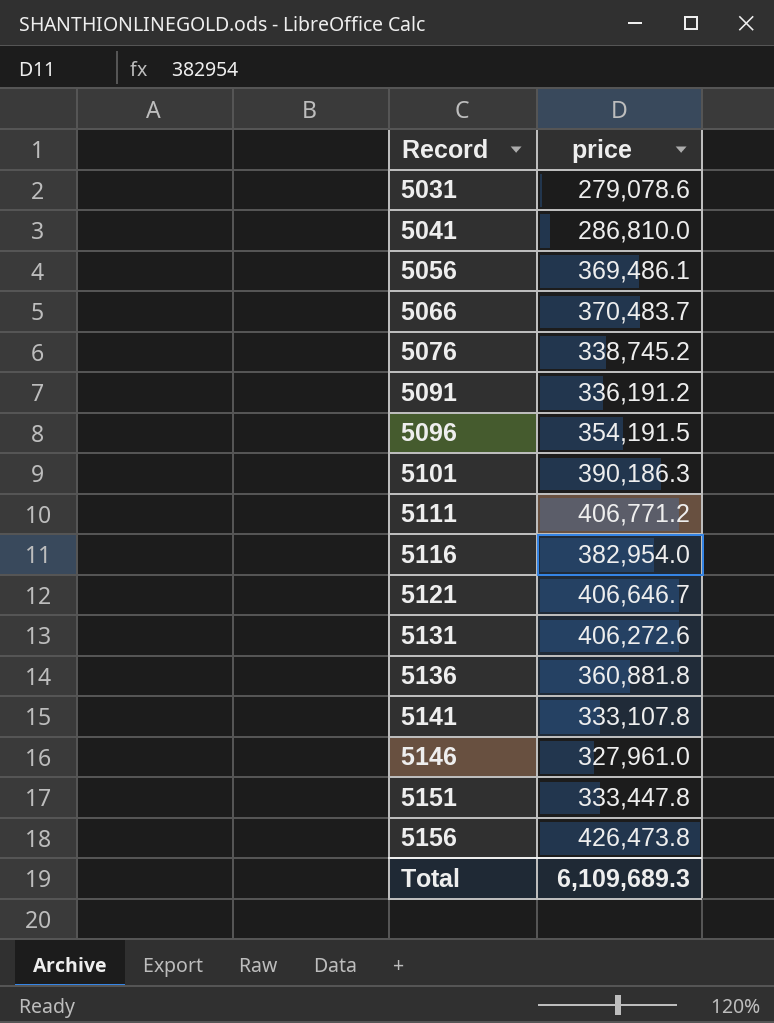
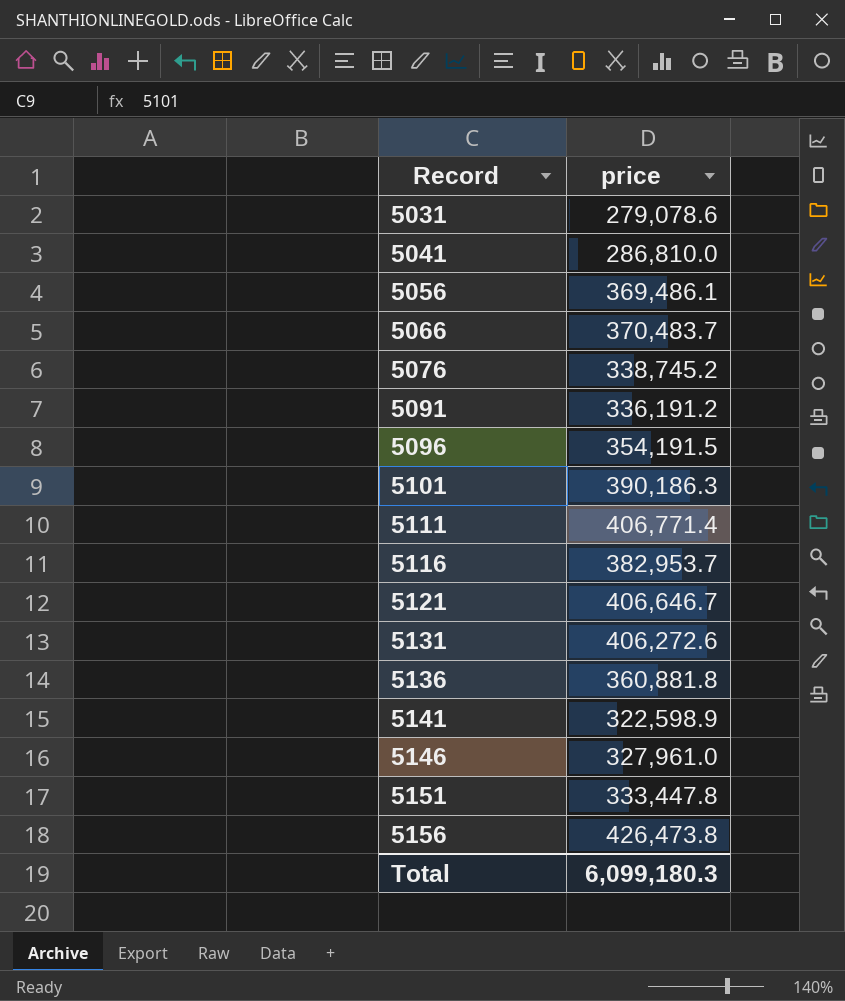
5111 | price: 406,771.2 -> 406,771.4
5116 | price: 382,954.0 -> 382,953.7
5141 | price: 333,107.8 -> 322,598.9
Total | price: 6,109,689.3 -> 6,099,180.3

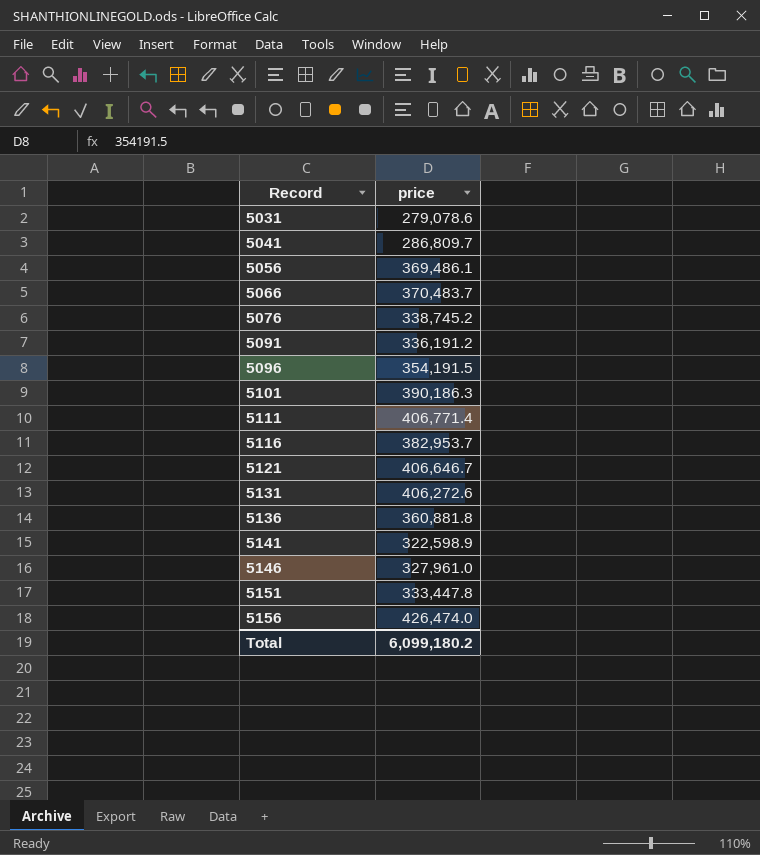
5041 | price: 286,810.0 -> 286,809.7
5156 | price: 426,473.8 -> 426,474.0
Total | price: 6,099,180.3 -> 6,099,180.2

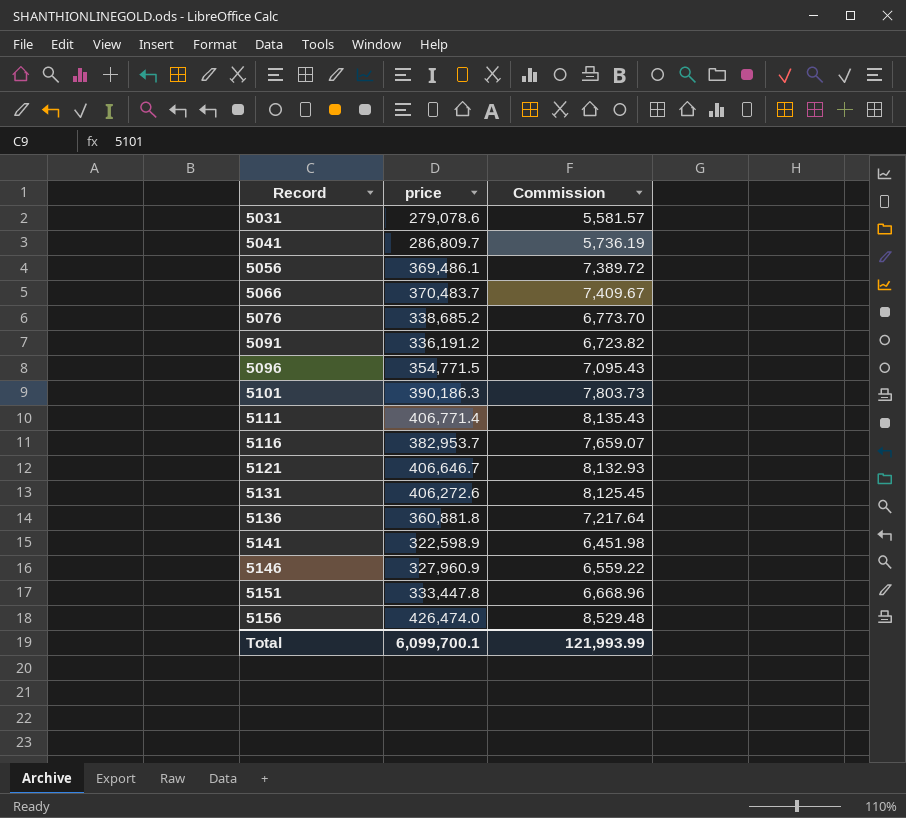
column Commission | formula: none -> [price] * 0.02
5076 | price: 338,745.2 -> 338,685.2
5096 | price: 354,191.5 -> 354,771.5
5146 | price: 327,961.0 -> 327,960.9
Total | price: 6,099,180.2 -> 6,099,700.1

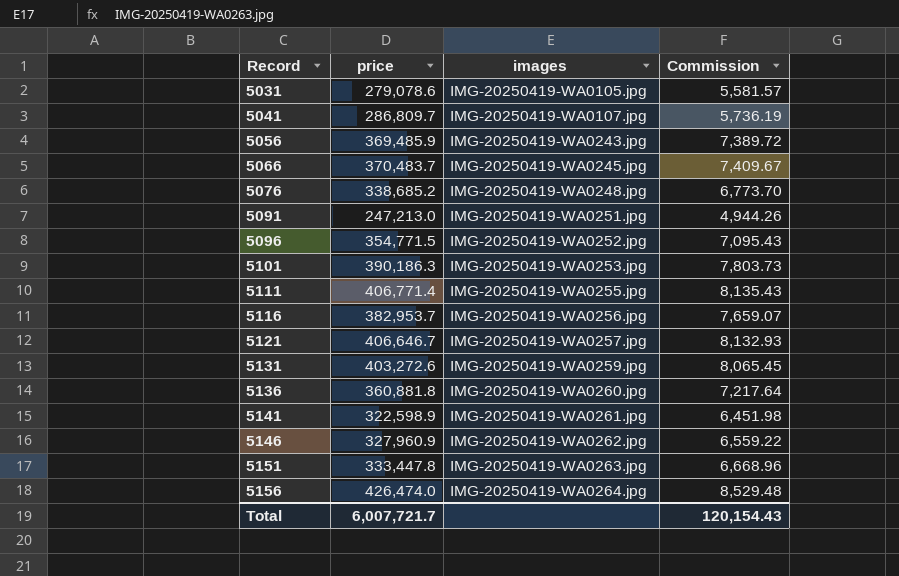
column images | position: none -> 3
5056 | price: 369,486.1 -> 369,485.9
5091 | price: 336,191.2 -> 247,213.0
5091 | Commission: 6,723.82 -> 4,944.26
5131 | price: 406,272.6 -> 403,272.6
5131 | Commission: 8,125.45 -> 8,065.45
Total | price: 6,099,700.1 -> 6,007,721.7
Total | Commission: 121,993.99 -> 120,154.43

